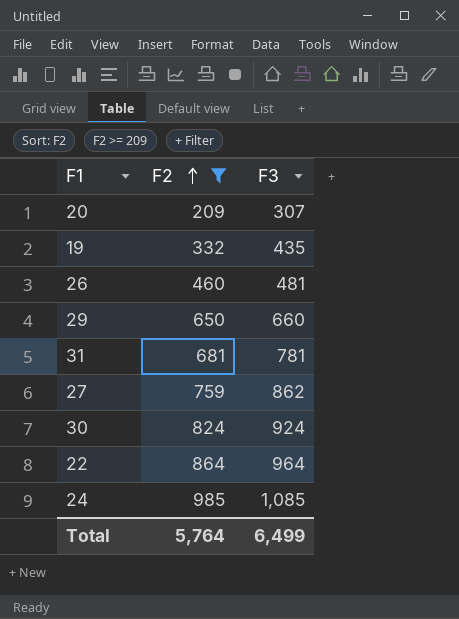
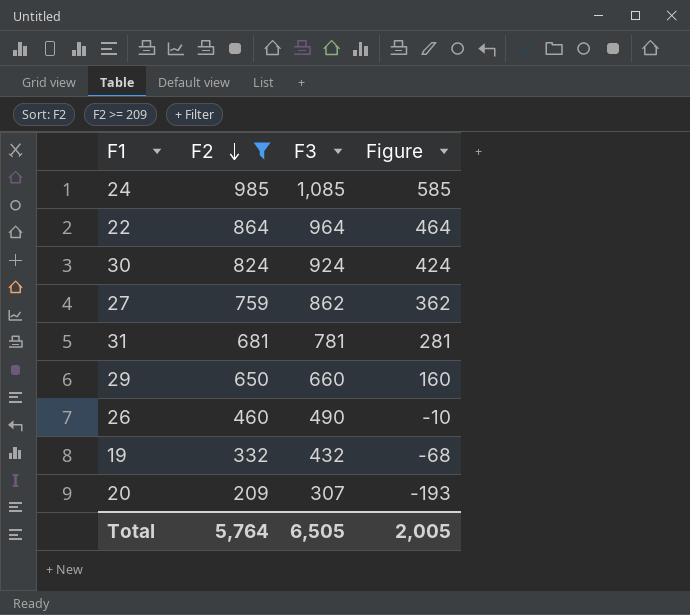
row order: F2 ascending -> F2 descending
column Figure | formula: none -> [F3] - 500
26 | F3: 481 -> 490
19 | F3: 435 -> 432
Total | F3: 6,499 -> 6,505

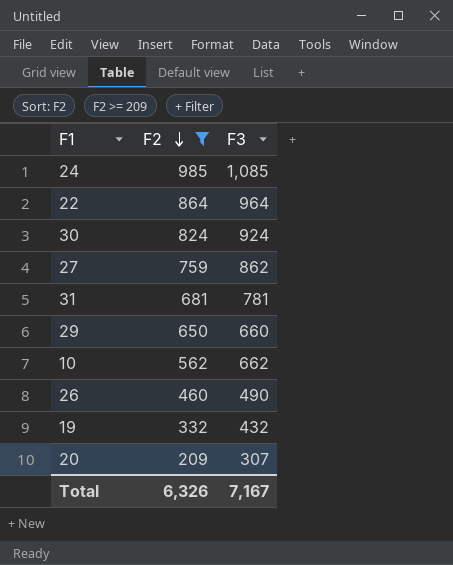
column Figure | formula: [F3] - 500 -> none
row 10: none -> 562 | 662
Total | F2: 5,764 -> 6,326
Total | F3: 6,505 -> 7,167

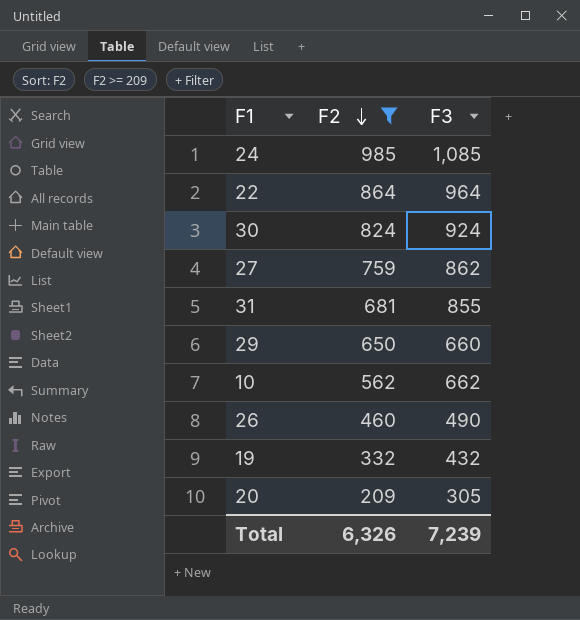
31 | F3: 781 -> 855
20 | F3: 307 -> 305
Total | F3: 7,167 -> 7,239

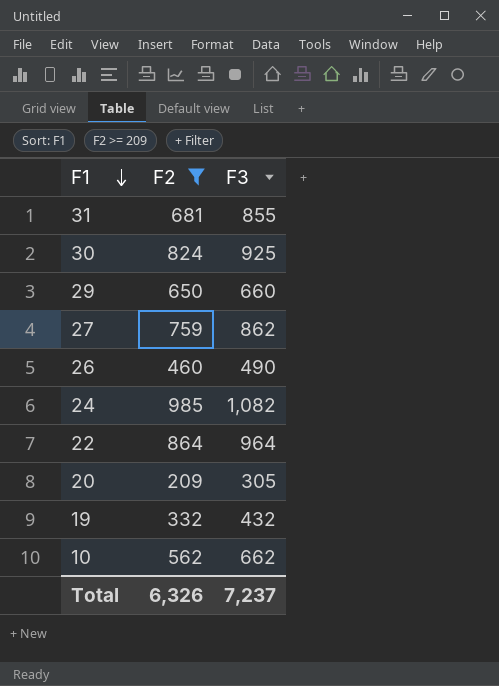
row order: F2 descending -> F1 descending
30 | F3: 924 -> 925
24 | F3: 1,085 -> 1,082
Total | F3: 7,239 -> 7,237

